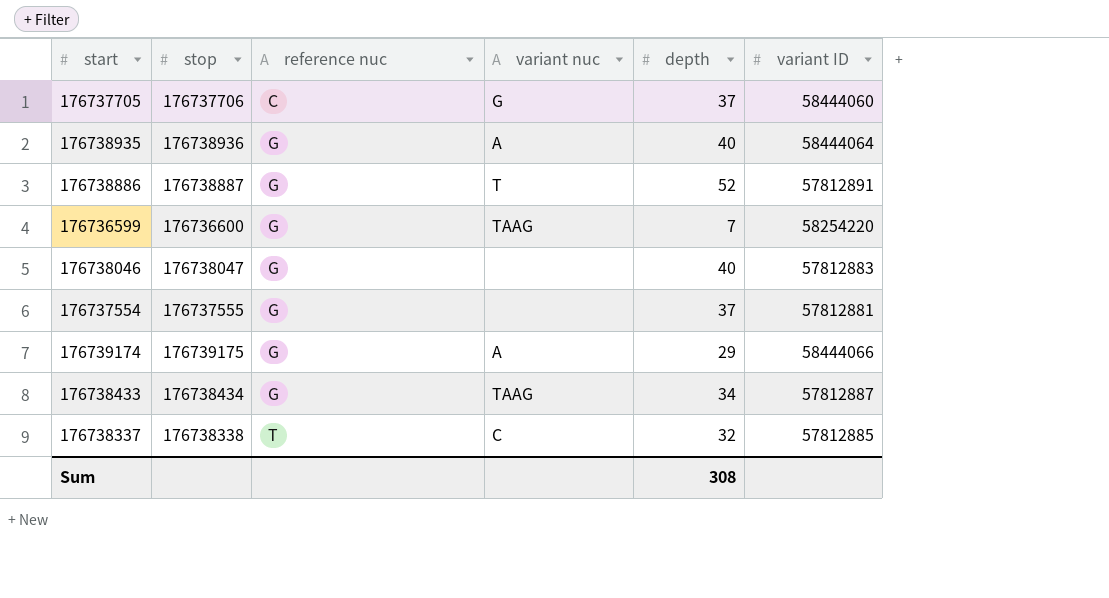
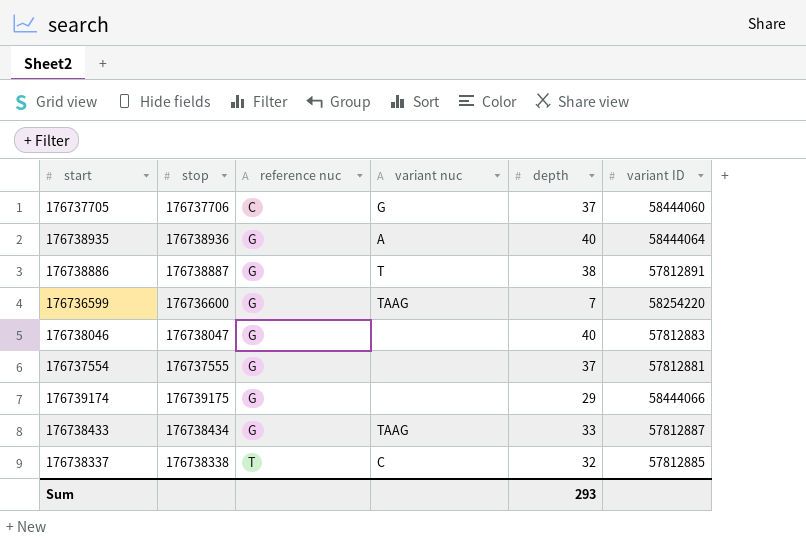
176738886 | depth: 52 -> 38
176739174 | variant nuc: A -> none
176738433 | depth: 34 -> 33
Sum | depth: 308 -> 293

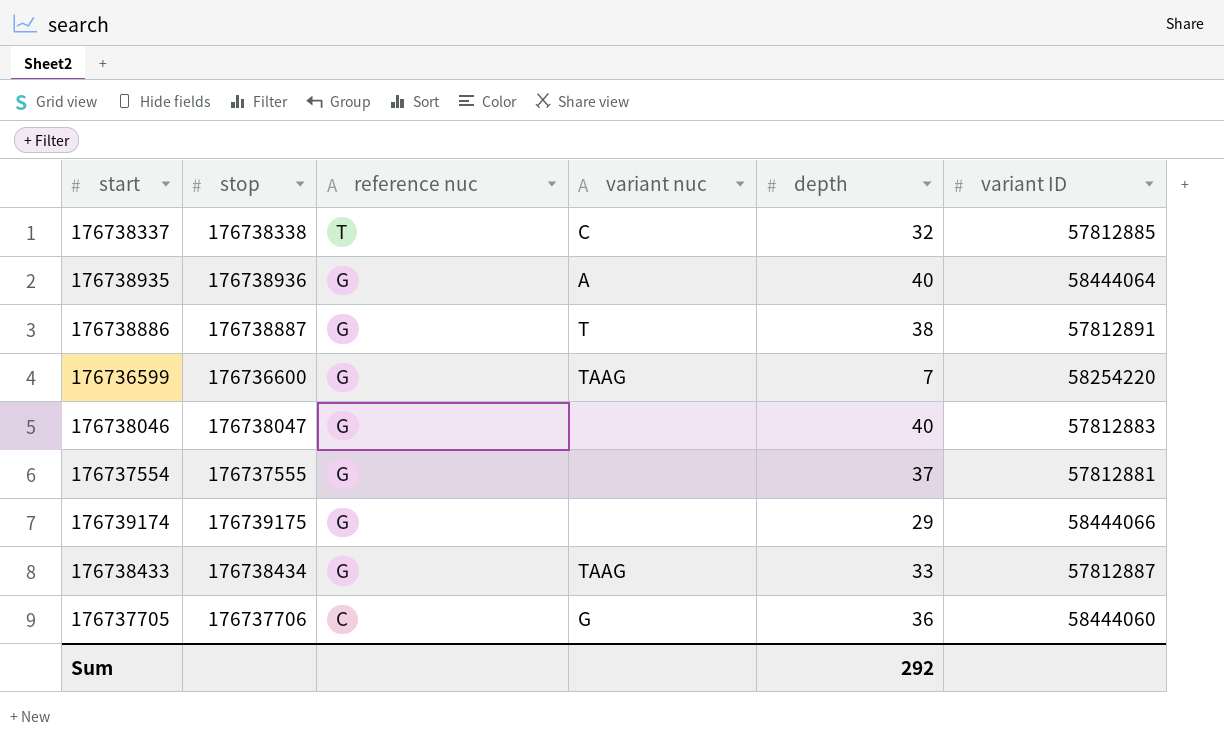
row order: reference nuc ascending -> reference nuc descending
176737705 | depth: 37 -> 36
Sum | depth: 293 -> 292

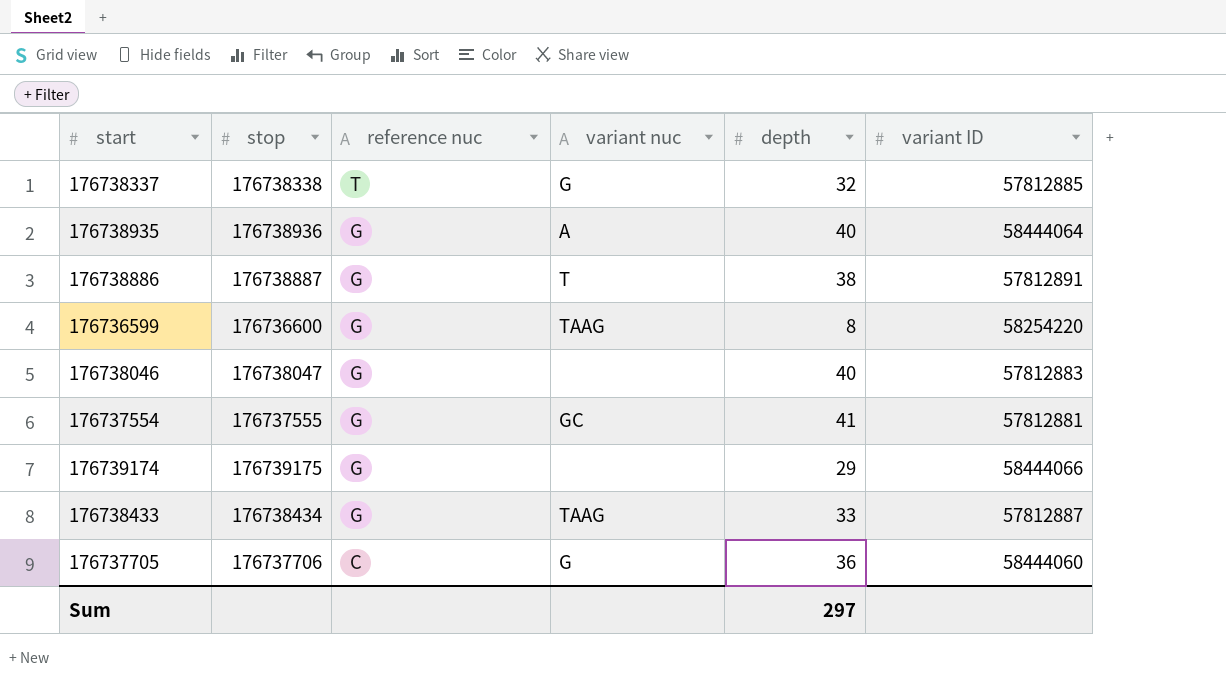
176738337 | variant nuc: C -> G
176736599 | depth: 7 -> 8
176737554 | variant nuc: none -> GC
176737554 | depth: 37 -> 41
Sum | depth: 292 -> 297

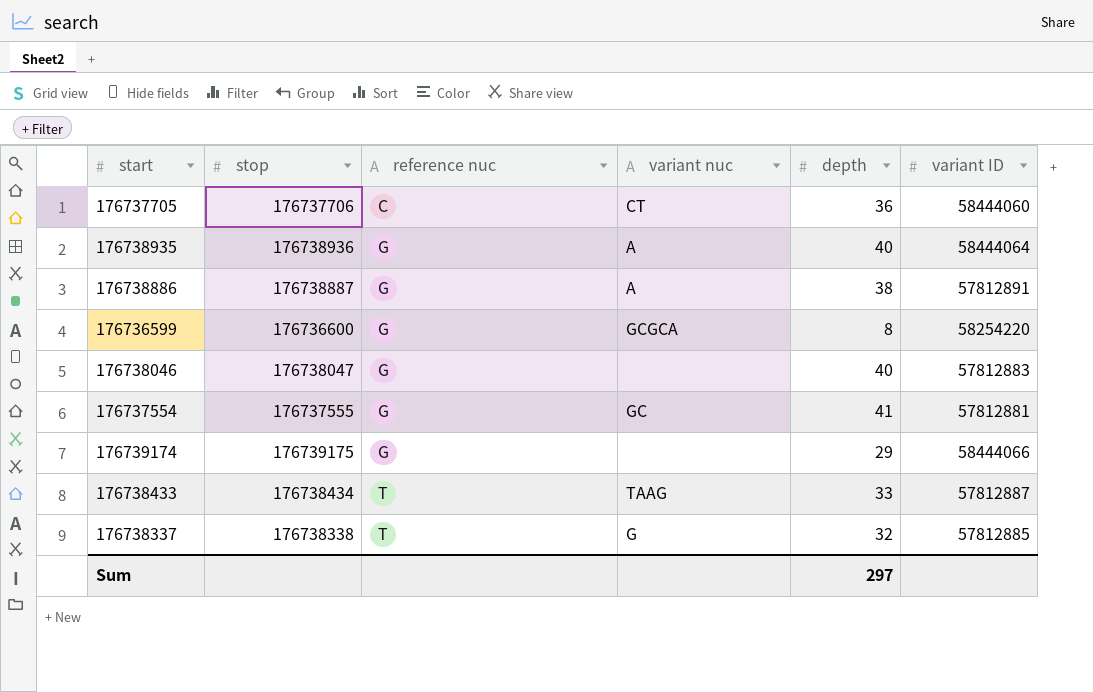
row order: reference nuc descending -> reference nuc ascending
176737705 | variant nuc: G -> CT
176738886 | variant nuc: T -> A
176736599 | variant nuc: TAAG -> GCGCA
176738433 | reference nuc: G -> T

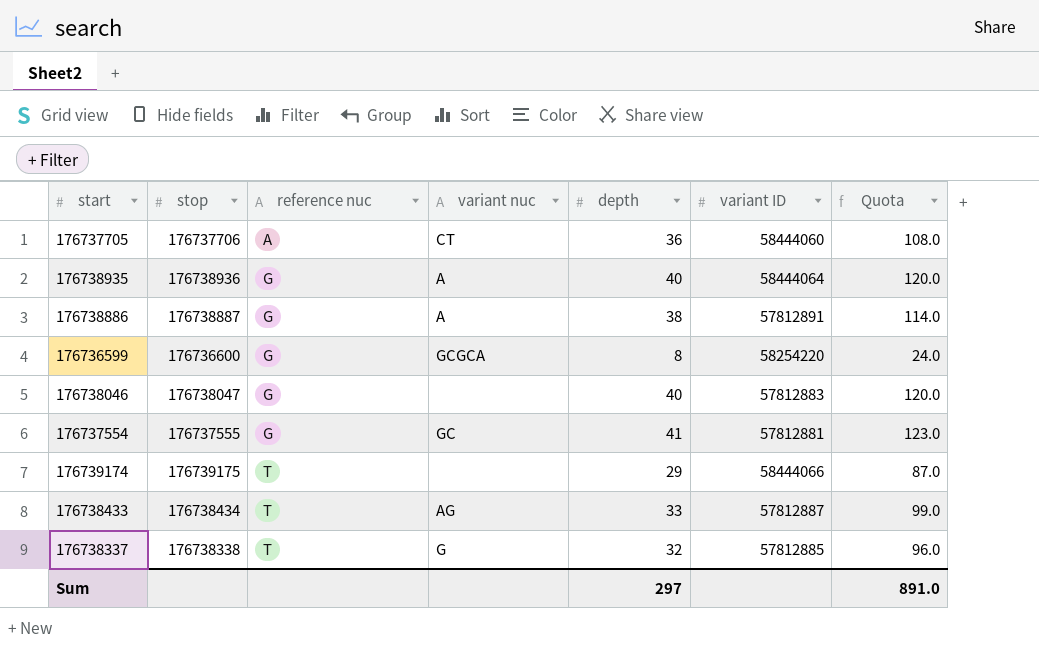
column Quota | formula: none -> [depth] * 3
176737705 | reference nuc: C -> A
176739174 | reference nuc: G -> T
176738433 | variant nuc: TAAG -> AG

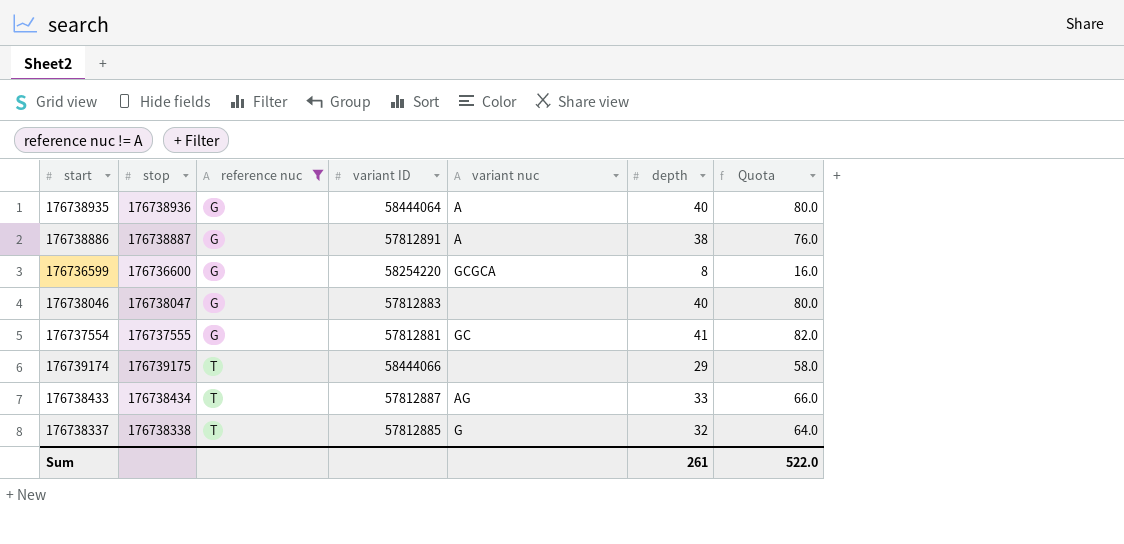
filter: none -> reference nuc != A
column variant ID | position: 6 -> 4
column Quota | formula: [depth] * 3 -> [depth] * 2
Sum | depth: 297 -> 261
Sum | Quota: 891.0 -> 522.0

